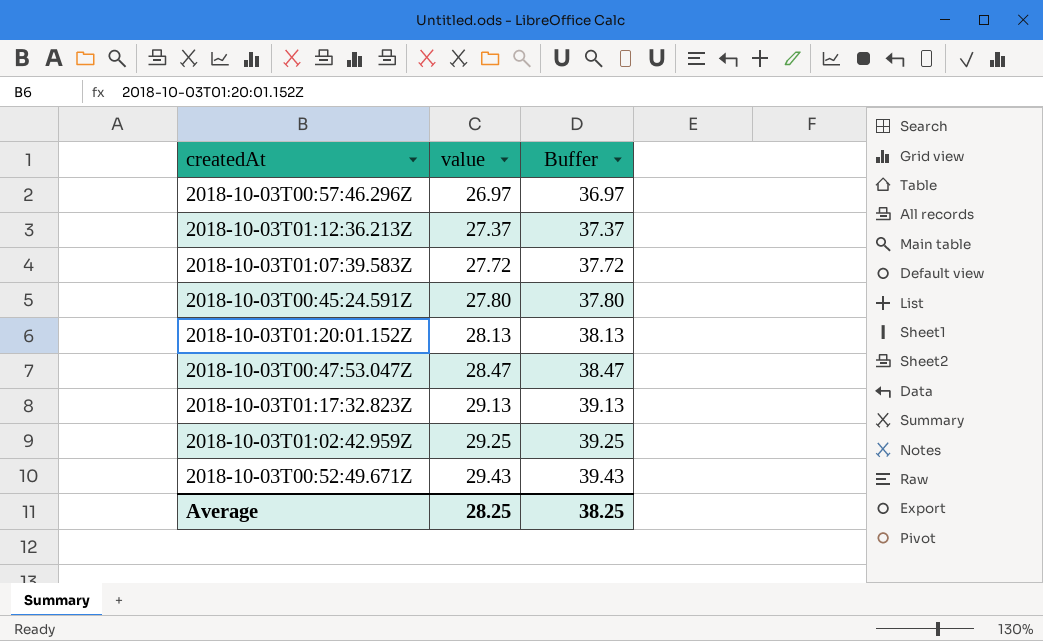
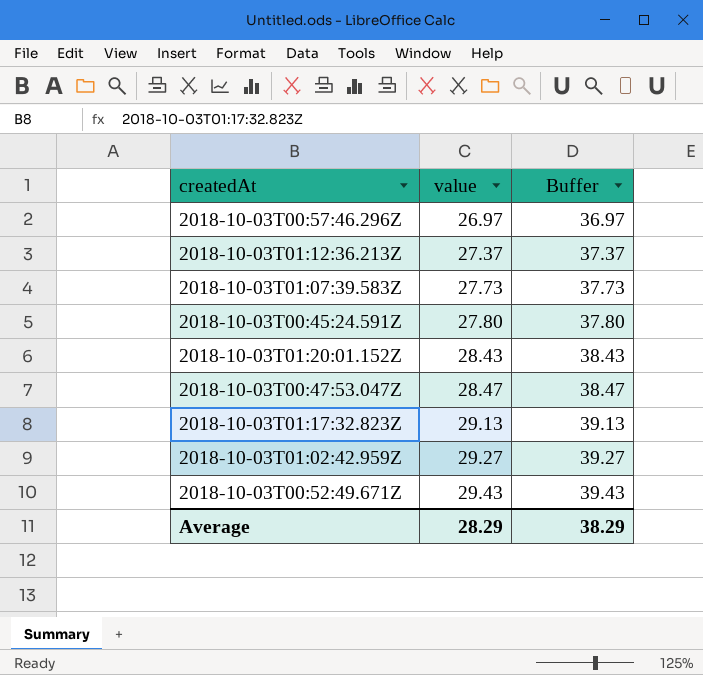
2018-10-03T01:07:39.583Z | value: 27.72 -> 27.73
2018-10-03T01:07:39.583Z | Buffer: 37.72 -> 37.73
2018-10-03T01:20:01.152Z | value: 28.13 -> 28.43
2018-10-03T01:20:01.152Z | Buffer: 38.13 -> 38.43
2018-10-03T01:02:42.959Z | value: 29.25 -> 29.27
2018-10-03T01:02:42.959Z | Buffer: 39.25 -> 39.27
Average | value: 28.25 -> 28.29
Average | Buffer: 38.25 -> 38.29

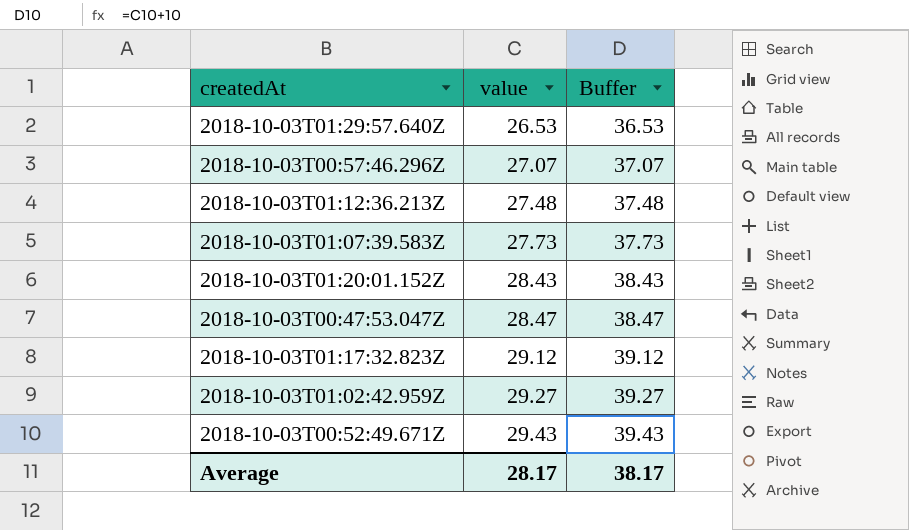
row 2018-10-03T00:45:24.591Z: 27.80 | 37.80 -> none
row 2018-10-03T01:29:57.640Z: none -> 26.53 | 36.53
2018-10-03T00:57:46.296Z | value: 26.97 -> 27.07
2018-10-03T00:57:46.296Z | Buffer: 36.97 -> 37.07
2018-10-03T01:12:36.213Z | value: 27.37 -> 27.48
2018-10-03T01:12:36.213Z | Buffer: 37.37 -> 37.48
2018-10-03T01:17:32.823Z | value: 29.13 -> 29.12
2018-10-03T01:17:32.823Z | Buffer: 39.13 -> 39.12
Average | value: 28.29 -> 28.17
Average | Buffer: 38.29 -> 38.17

